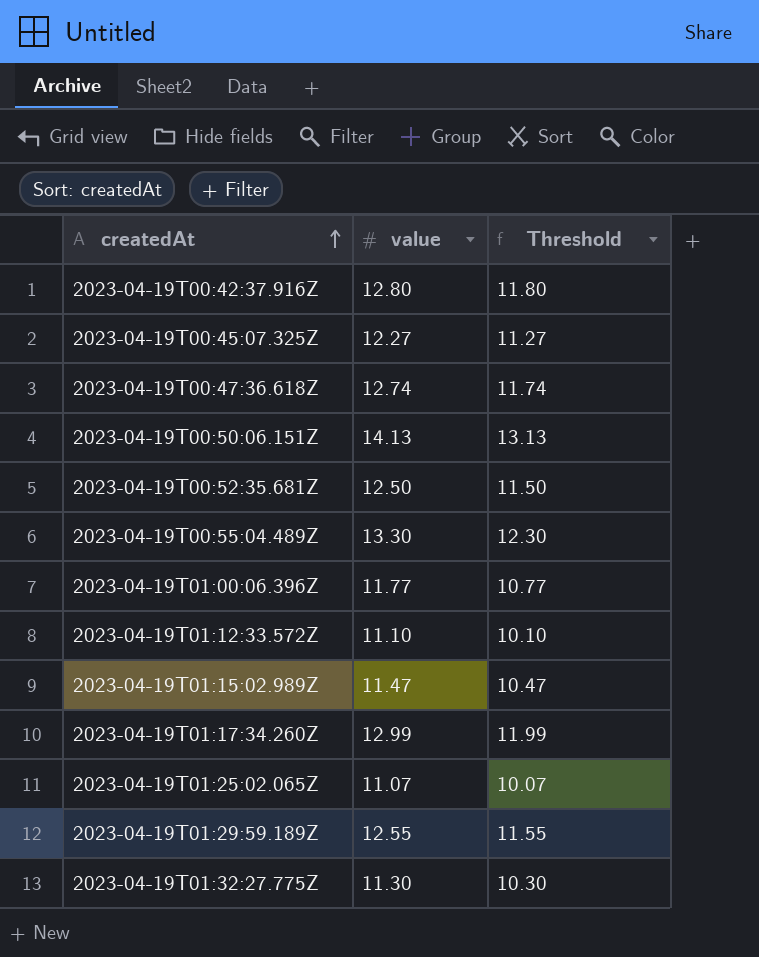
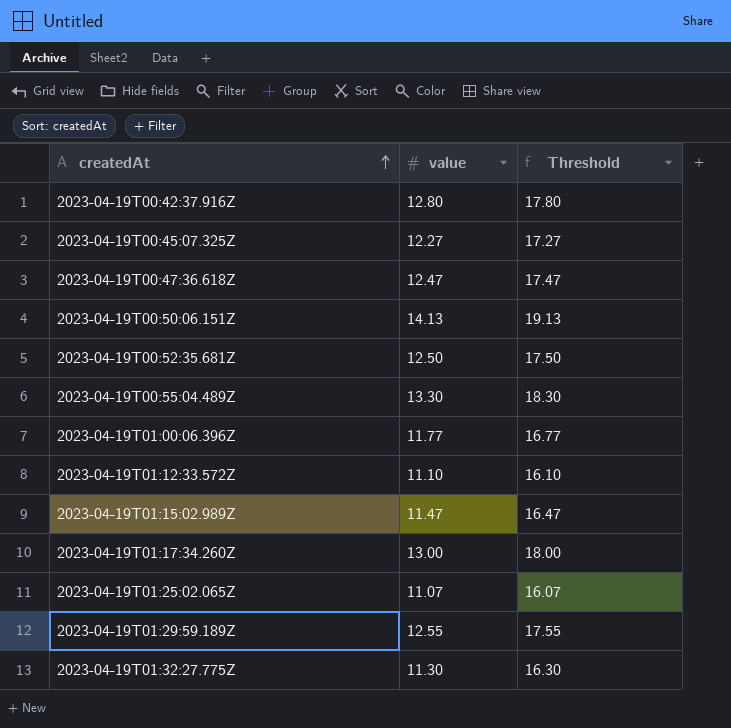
column Threshold | formula: [value] - 1 -> [value] + 5
2023-04-19T00:47:36.618Z | value: 12.74 -> 12.47
2023-04-19T01:17:34.260Z | value: 12.99 -> 13.00

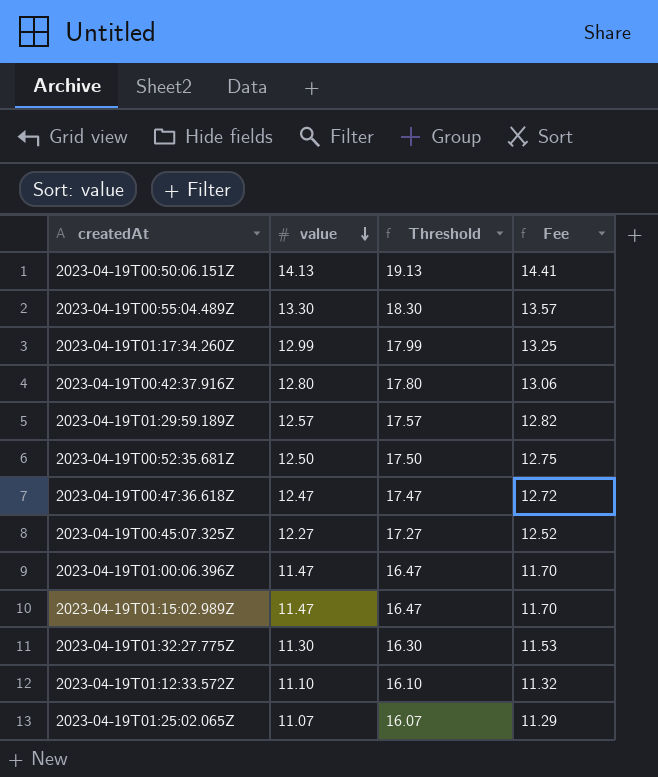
row order: createdAt ascending -> value descending
column Fee | formula: none -> [value] * 1.02
2023-04-19T01:17:34.260Z | value: 13.00 -> 12.99
2023-04-19T01:17:34.260Z | Threshold: 18.00 -> 17.99
2023-04-19T01:29:59.189Z | value: 12.55 -> 12.57
2023-04-19T01:29:59.189Z | Threshold: 17.55 -> 17.57
2023-04-19T01:00:06.396Z | value: 11.77 -> 11.47
2023-04-19T01:00:06.396Z | Threshold: 16.77 -> 16.47

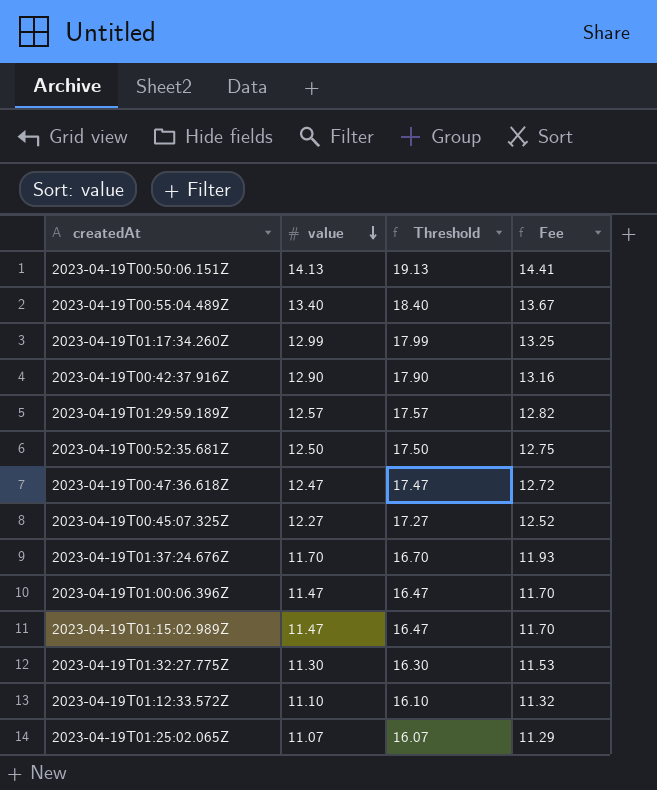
2023-04-19T00:55:04.489Z | value: 13.30 -> 13.40
2023-04-19T00:55:04.489Z | Threshold: 18.30 -> 18.40
2023-04-19T00:55:04.489Z | Fee: 13.57 -> 13.67
2023-04-19T00:42:37.916Z | value: 12.80 -> 12.90
2023-04-19T00:42:37.916Z | Threshold: 17.80 -> 17.90
2023-04-19T00:42:37.916Z | Fee: 13.06 -> 13.16
row 2023-04-19T01:37:24.676Z: none -> 11.70 | 16.70 | 11.93

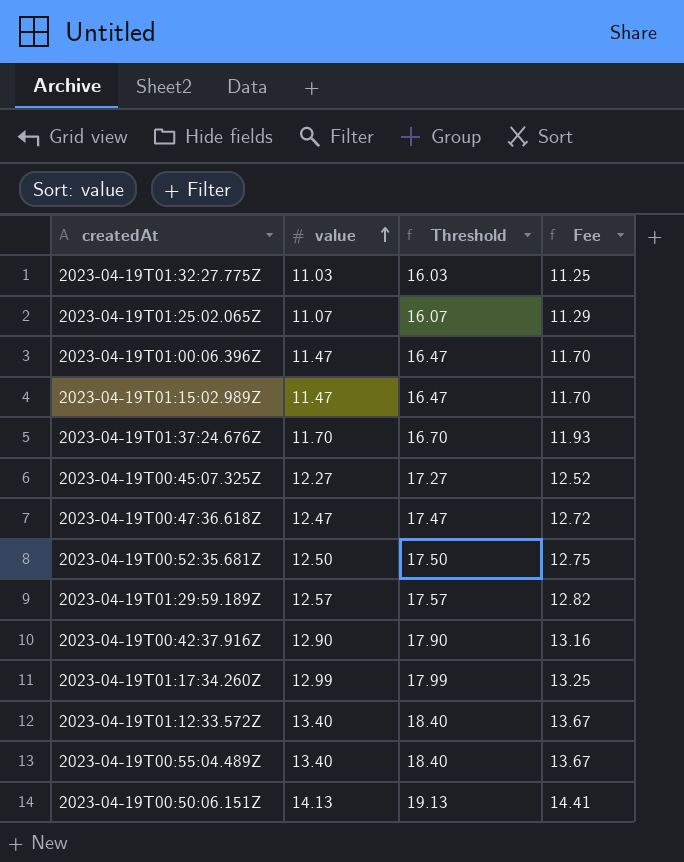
row order: value descending -> value ascending
2023-04-19T01:32:27.775Z | value: 11.30 -> 11.03
2023-04-19T01:32:27.775Z | Threshold: 16.30 -> 16.03
2023-04-19T01:32:27.775Z | Fee: 11.53 -> 11.25
2023-04-19T01:12:33.572Z | value: 11.10 -> 13.40
2023-04-19T01:12:33.572Z | Threshold: 16.10 -> 18.40
2023-04-19T01:12:33.572Z | Fee: 11.32 -> 13.67

